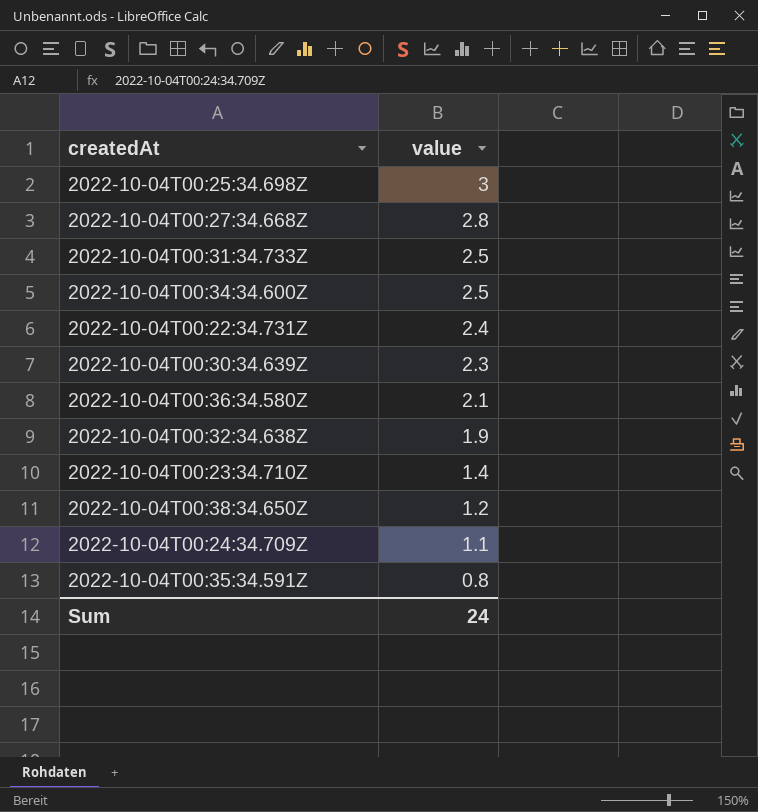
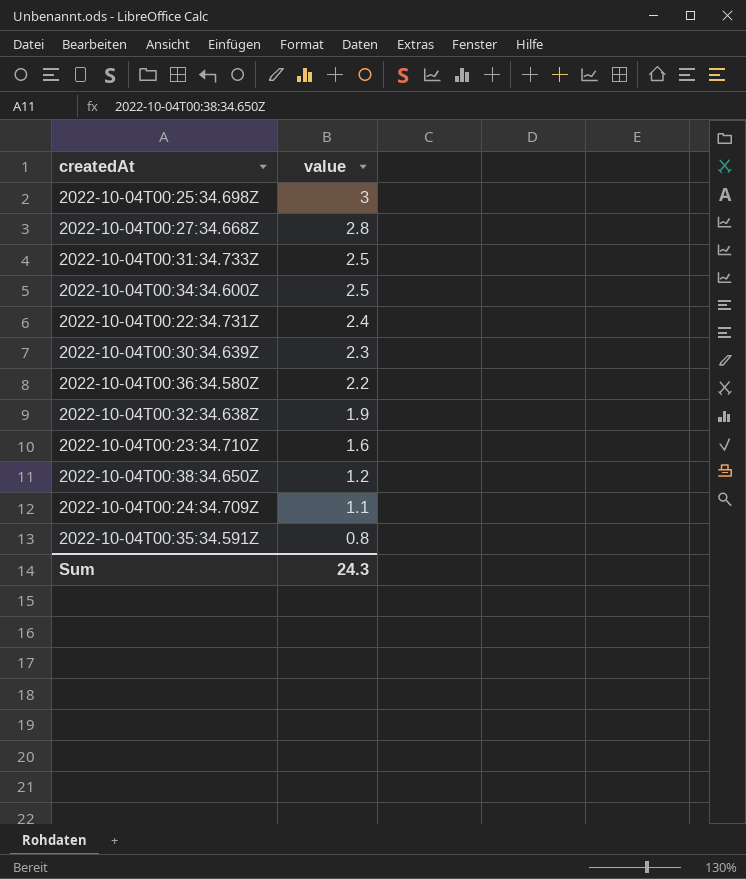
2022-10-04T00:36:34.580Z | value: 2.1 -> 2.2
2022-10-04T00:23:34.710Z | value: 1.4 -> 1.6
Sum | value: 24 -> 24.3

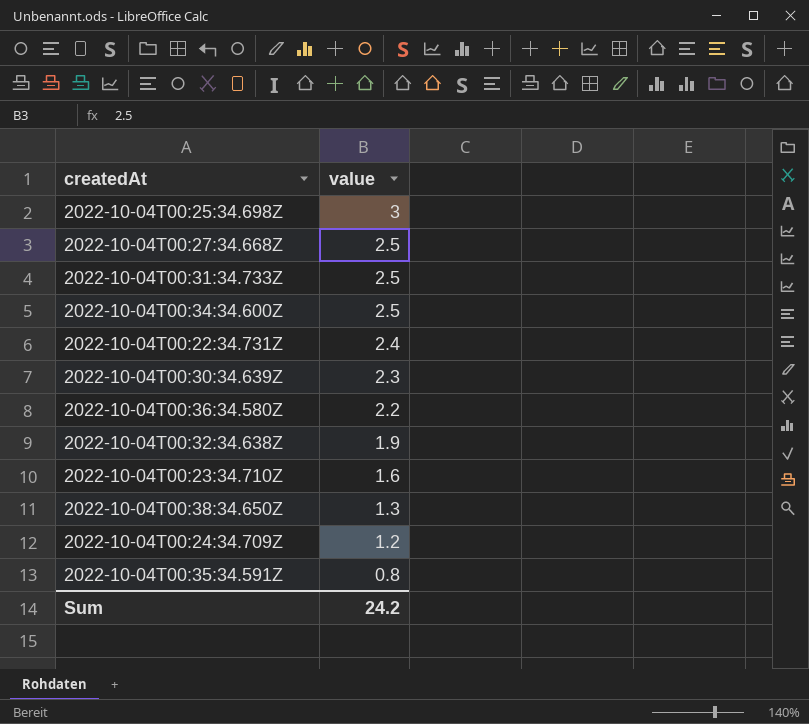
2022-10-04T00:27:34.668Z | value: 2.8 -> 2.5
2022-10-04T00:38:34.650Z | value: 1.2 -> 1.3
2022-10-04T00:24:34.709Z | value: 1.1 -> 1.2
Sum | value: 24.3 -> 24.2

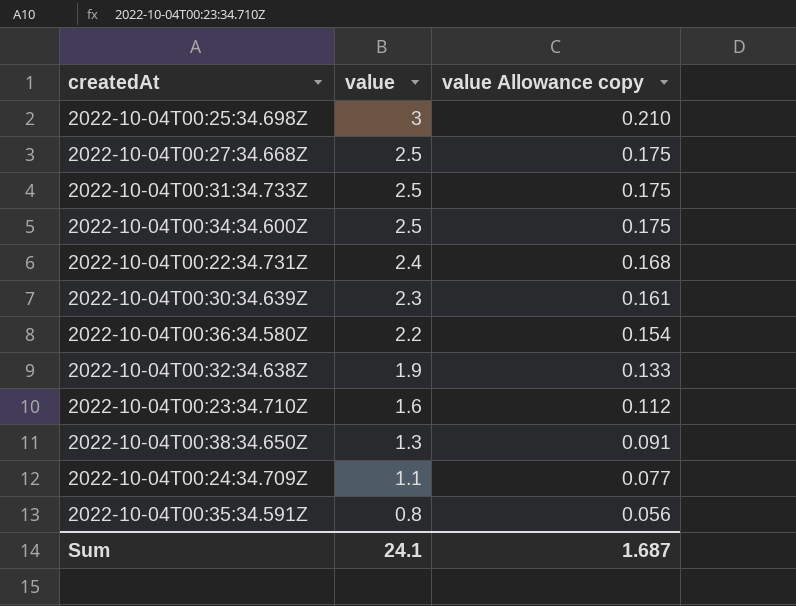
column value Allowance copy | formula: none -> [value] * 0.07
2022-10-04T00:24:34.709Z | value: 1.2 -> 1.1
Sum | value: 24.2 -> 24.1

